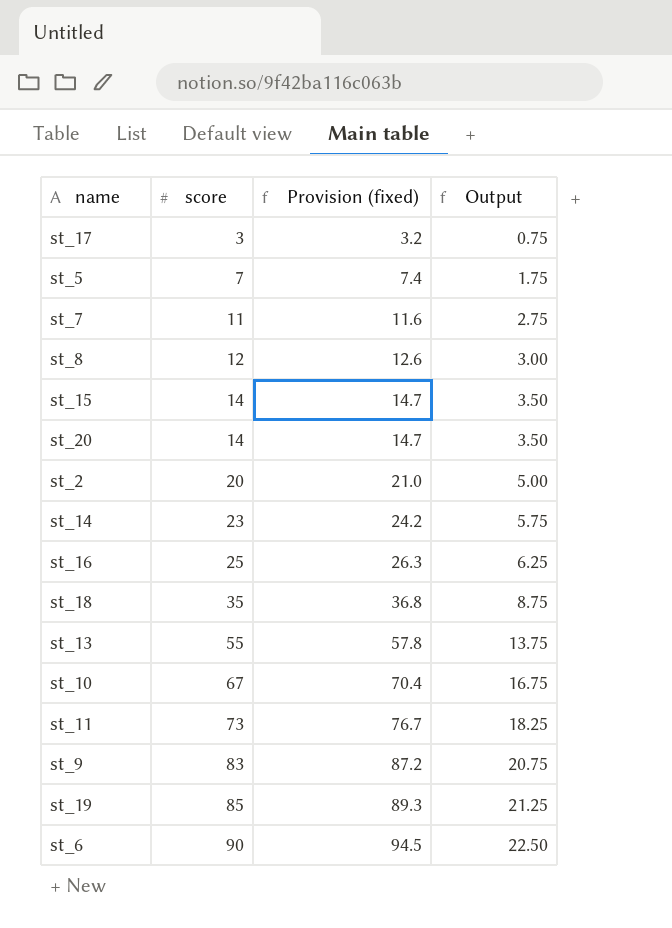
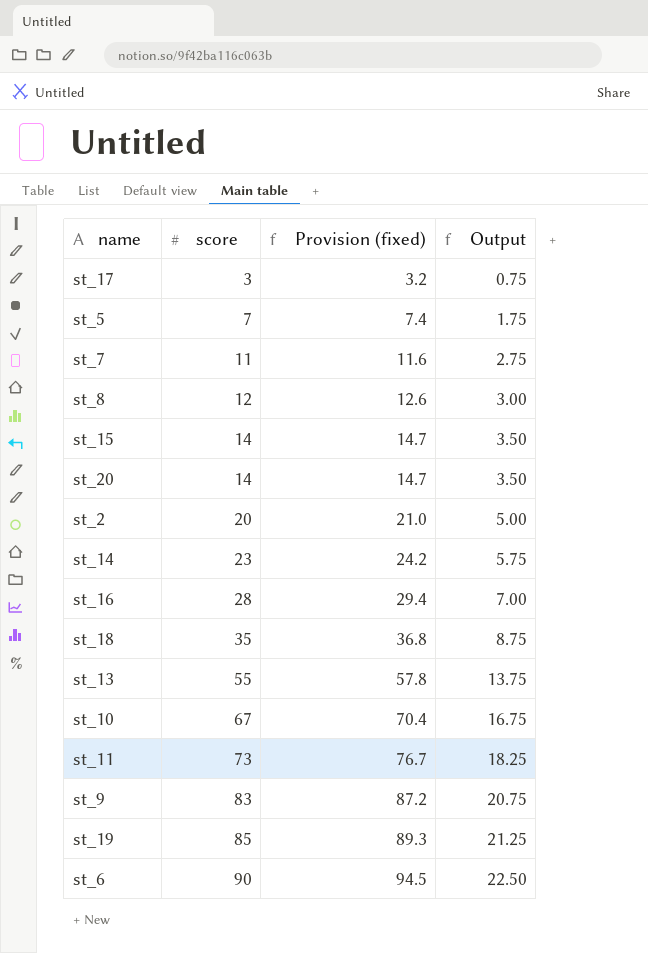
st_16 | score: 25 -> 28
st_16 | Provision (fixed): 26.3 -> 29.4
st_16 | Output: 6.25 -> 7.00

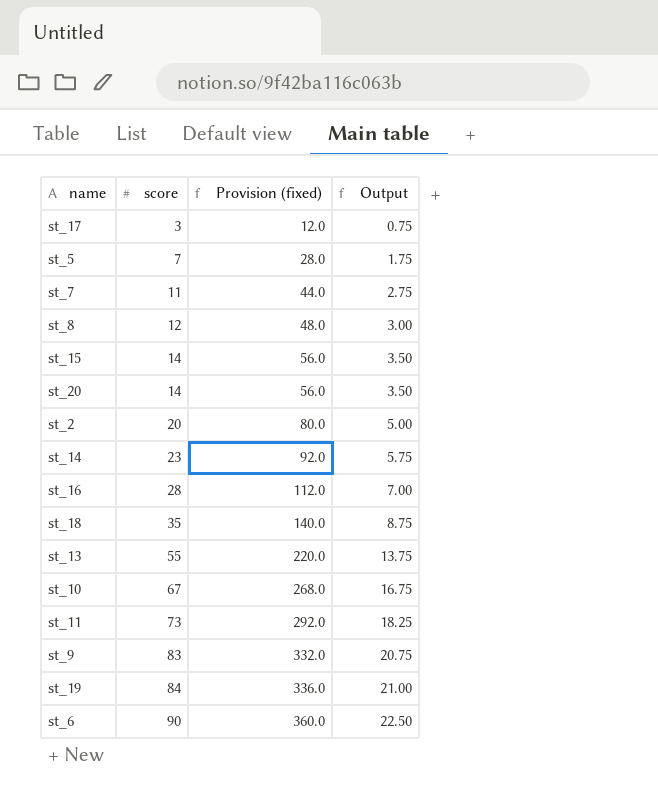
column Provision (fixed) | formula: [score] * 1.05 -> [score] * 4
st_19 | score: 85 -> 84
st_19 | Output: 21.25 -> 21.00

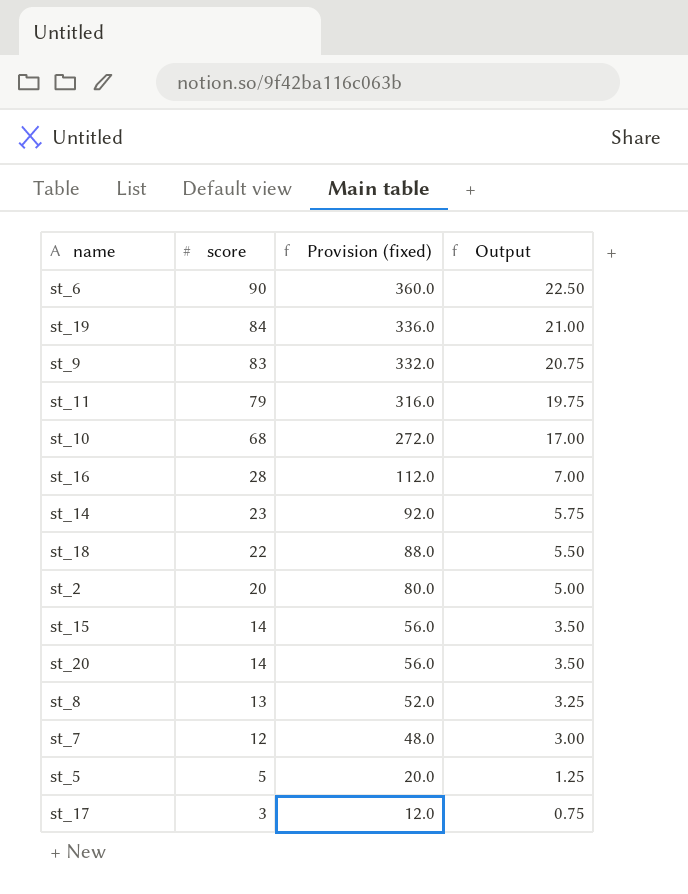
row order: score ascending -> score descending
row st_13: 55 | 220.0 | 13.75 -> none
st_11 | score: 73 -> 79
st_11 | Provision (fixed): 292.0 -> 316.0
st_11 | Output: 18.25 -> 19.75
st_10 | score: 67 -> 68
st_10 | Provision (fixed): 268.0 -> 272.0
st_10 | Output: 16.75 -> 17.00
st_18 | score: 35 -> 22
st_18 | Provision (fixed): 140.0 -> 88.0
st_18 | Output: 8.75 -> 5.50
st_8 | score: 12 -> 13
st_8 | Provision (fixed): 48.0 -> 52.0
st_8 | Output: 3.00 -> 3.25
st_7 | score: 11 -> 12
st_7 | Provision (fixed): 44.0 -> 48.0
st_7 | Output: 2.75 -> 3.00
st_5 | score: 7 -> 5
st_5 | Provision (fixed): 28.0 -> 20.0
st_5 | Output: 1.75 -> 1.25

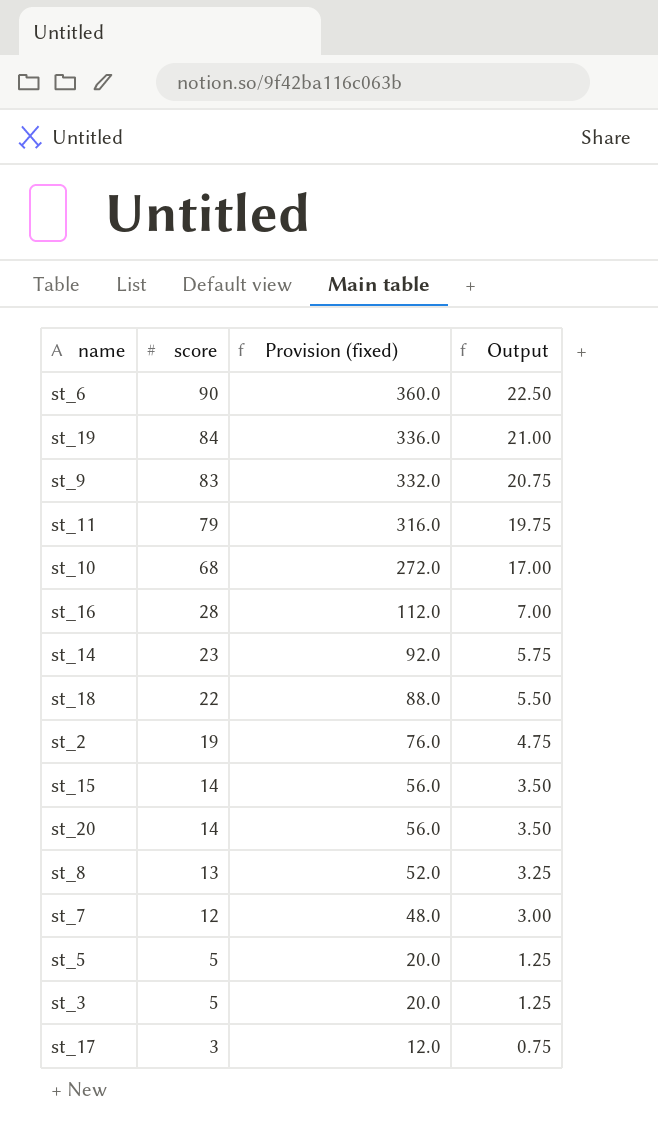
st_2 | score: 20 -> 19
st_2 | Provision (fixed): 80.0 -> 76.0
st_2 | Output: 5.00 -> 4.75
row st_3: none -> 5 | 20.0 | 1.25

